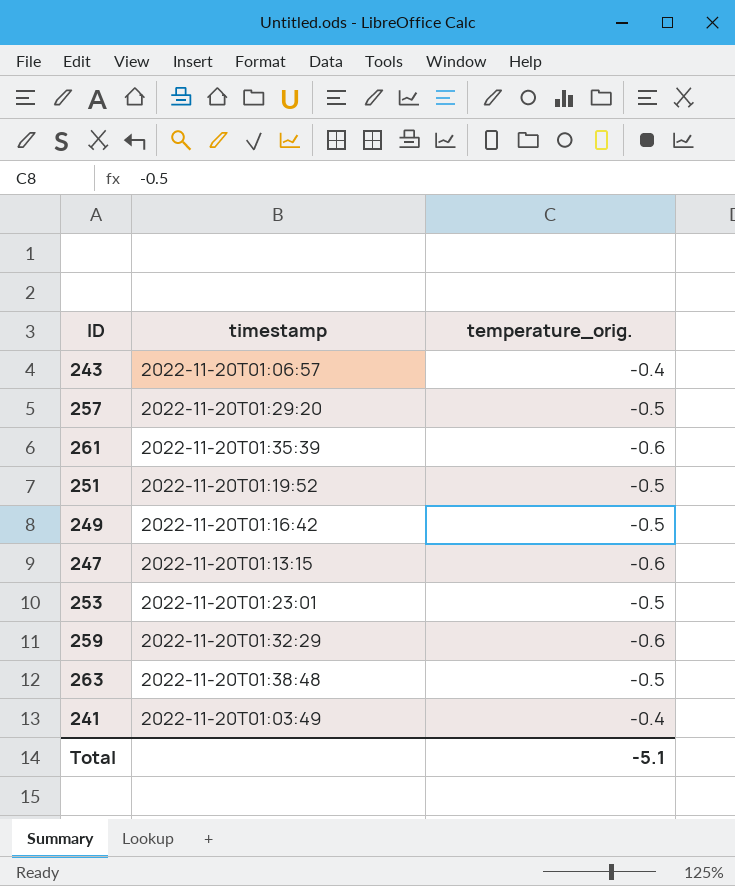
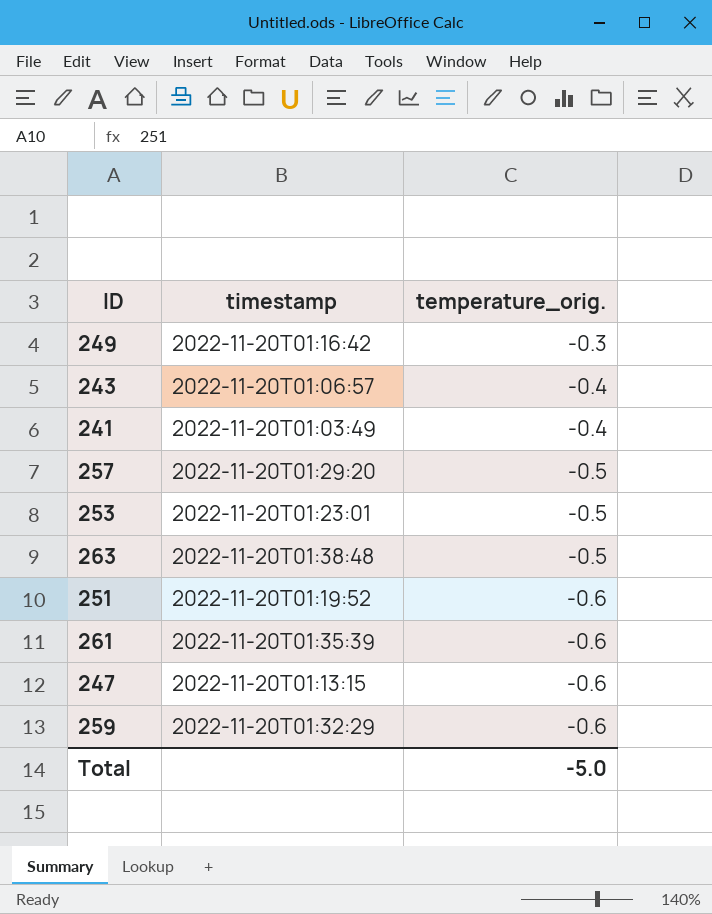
row order: none -> temperature_orig. descending
249 | temperature_orig.: -0.5 -> -0.3
251 | temperature_orig.: -0.5 -> -0.6
Total | temperature_orig.: -5.1 -> -5.0

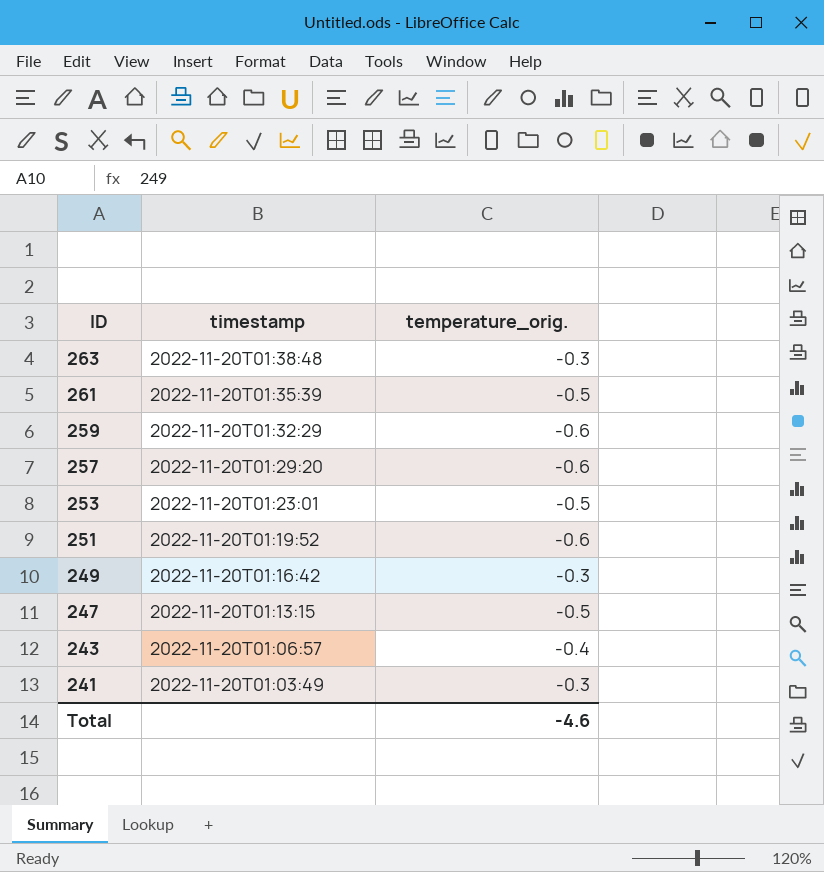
row order: temperature_orig. descending -> ID descending
263 | temperature_orig.: -0.5 -> -0.3
261 | temperature_orig.: -0.6 -> -0.5
257 | temperature_orig.: -0.5 -> -0.6
247 | temperature_orig.: -0.6 -> -0.5
241 | temperature_orig.: -0.4 -> -0.3
Total | temperature_orig.: -5.0 -> -4.6

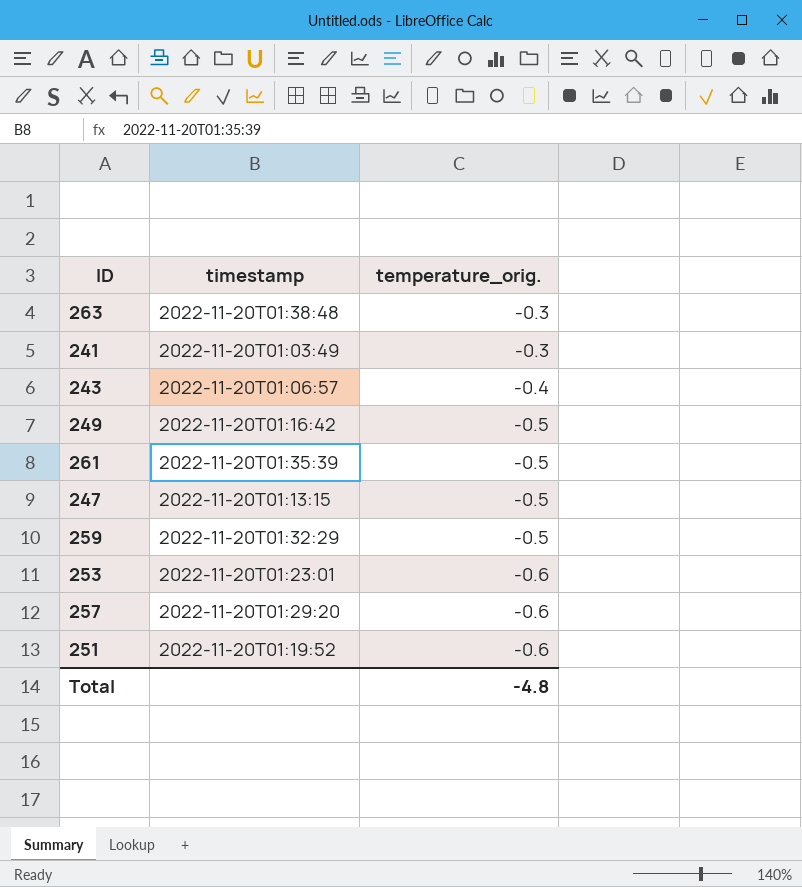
row order: ID descending -> temperature_orig. descending
249 | temperature_orig.: -0.3 -> -0.5
259 | temperature_orig.: -0.6 -> -0.5
253 | temperature_orig.: -0.5 -> -0.6
Total | temperature_orig.: -4.6 -> -4.8

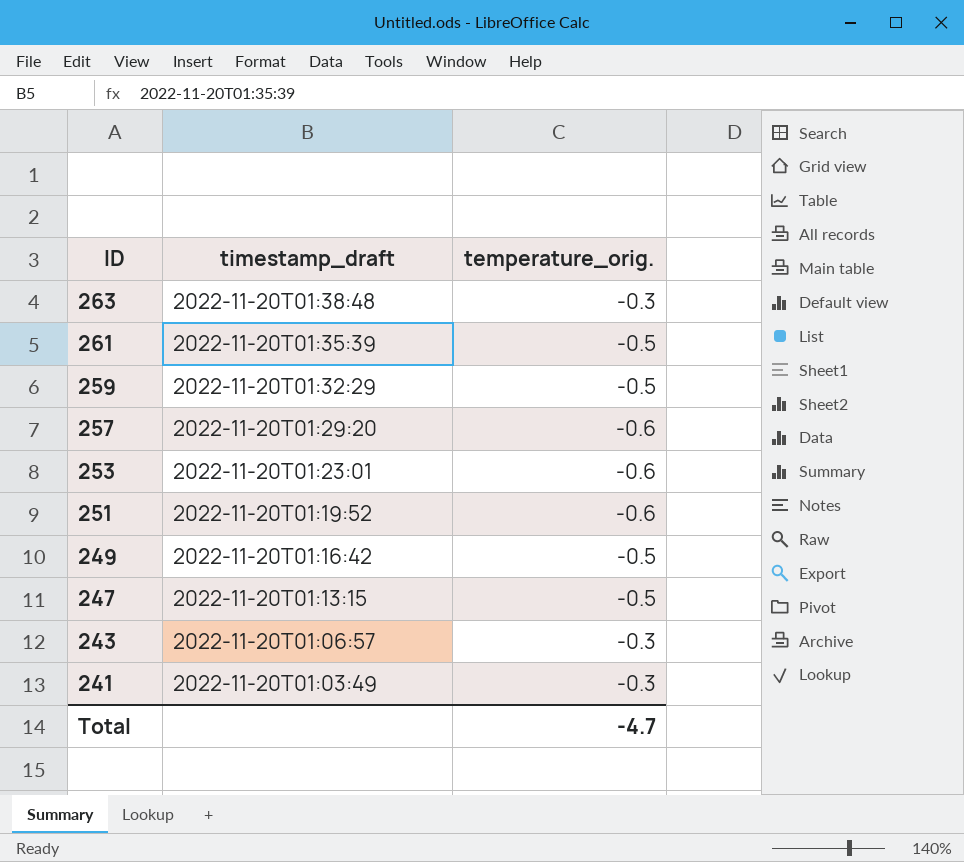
row order: temperature_orig. descending -> ID descending
column name: timestamp -> timestamp_draft
243 | temperature_orig.: -0.4 -> -0.3
Total | temperature_orig.: -4.8 -> -4.7

